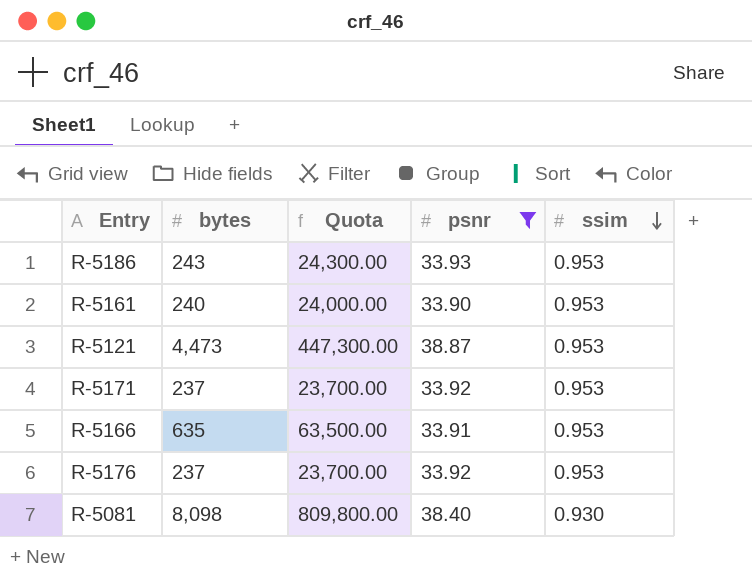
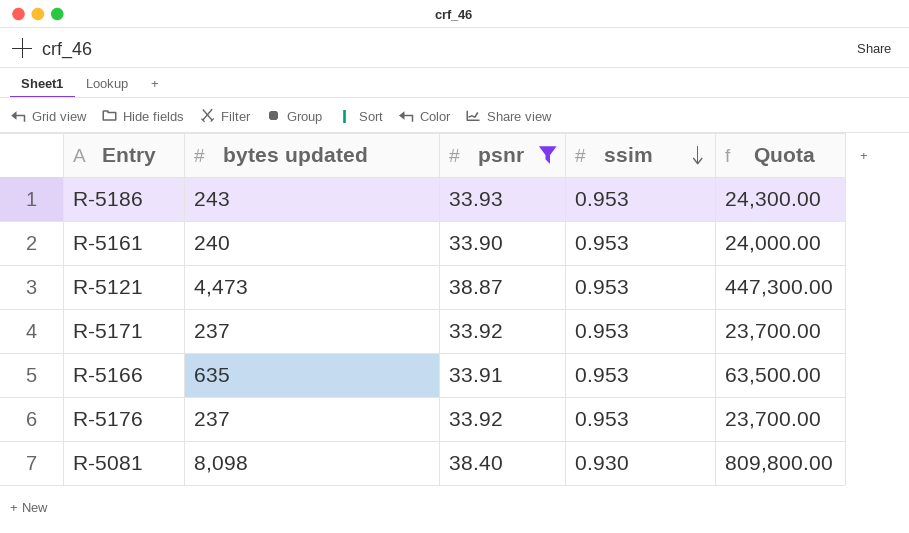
column name: bytes -> bytes updated
column Quota | position: 3 -> 5

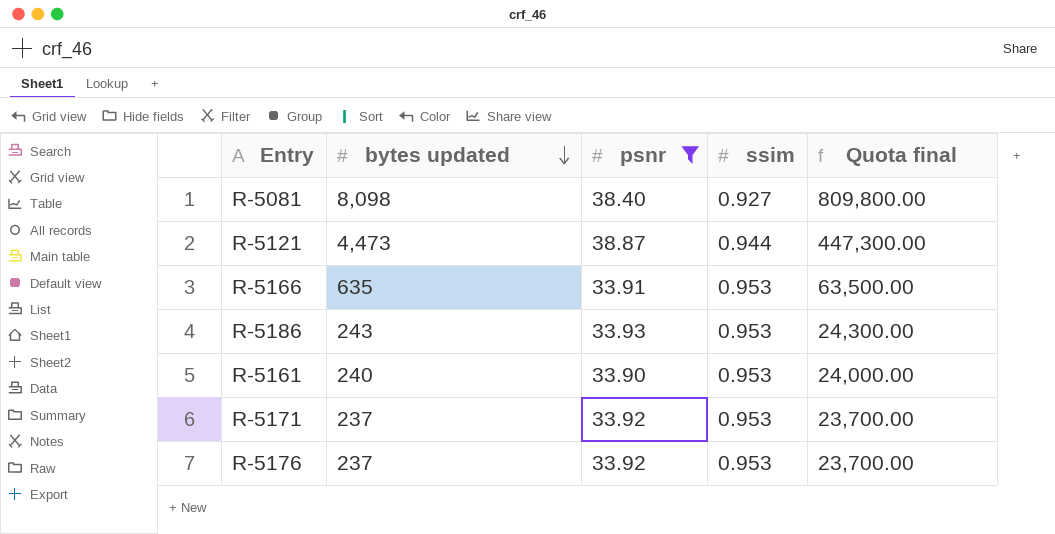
row order: ssim descending -> bytes updated descending
column name: Quota -> Quota final
R-5081 | ssim: 0.930 -> 0.927
R-5121 | ssim: 0.953 -> 0.944

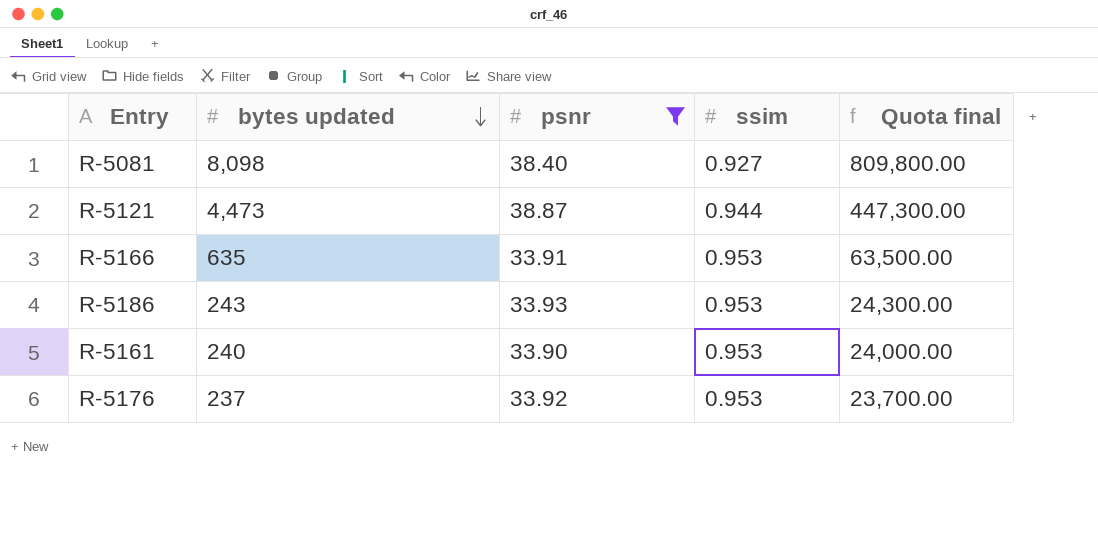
row R-5171: 237 | 33.92 | 0.953 | 23,700.00 -> none

